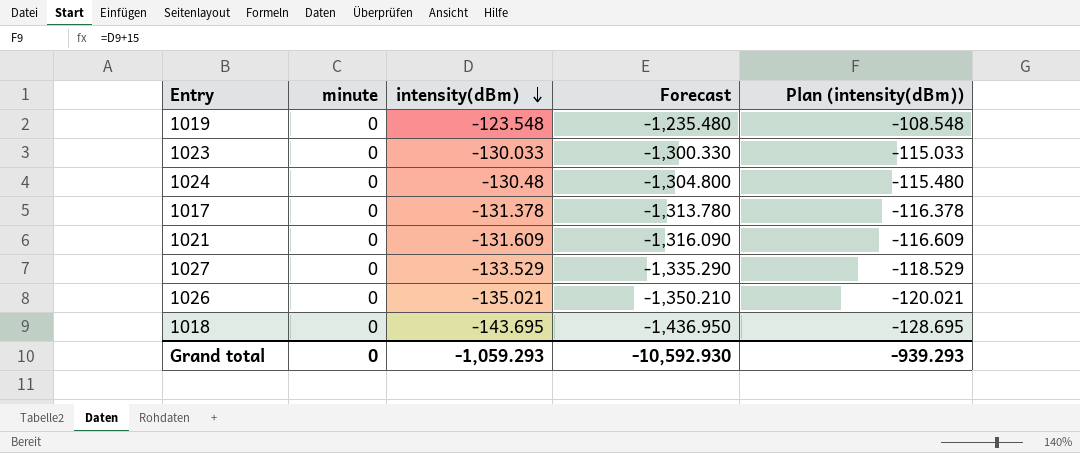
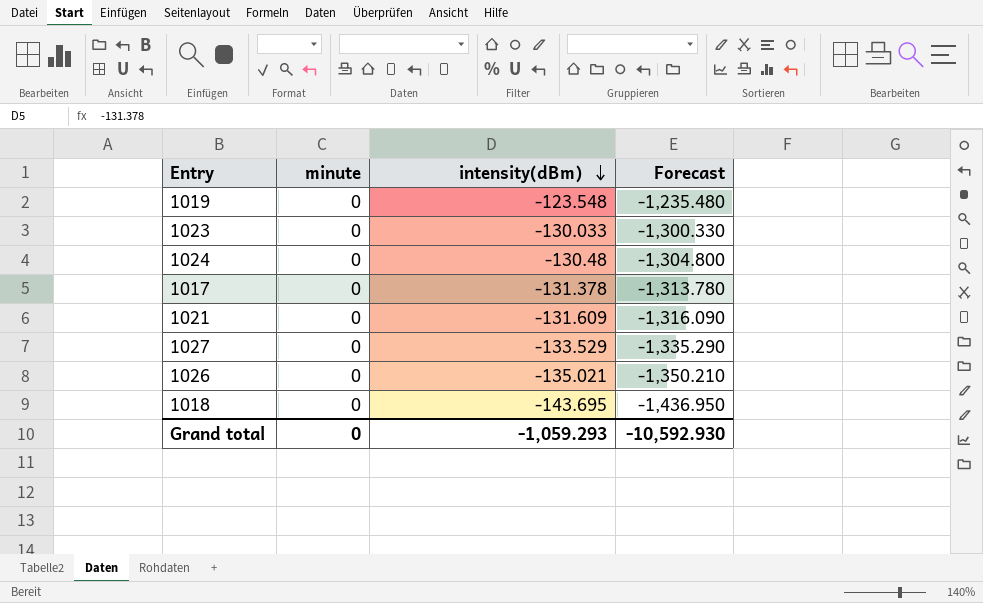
column Plan (intensity(dBm)) | formula: [intensity(dBm)] + 15 -> none

